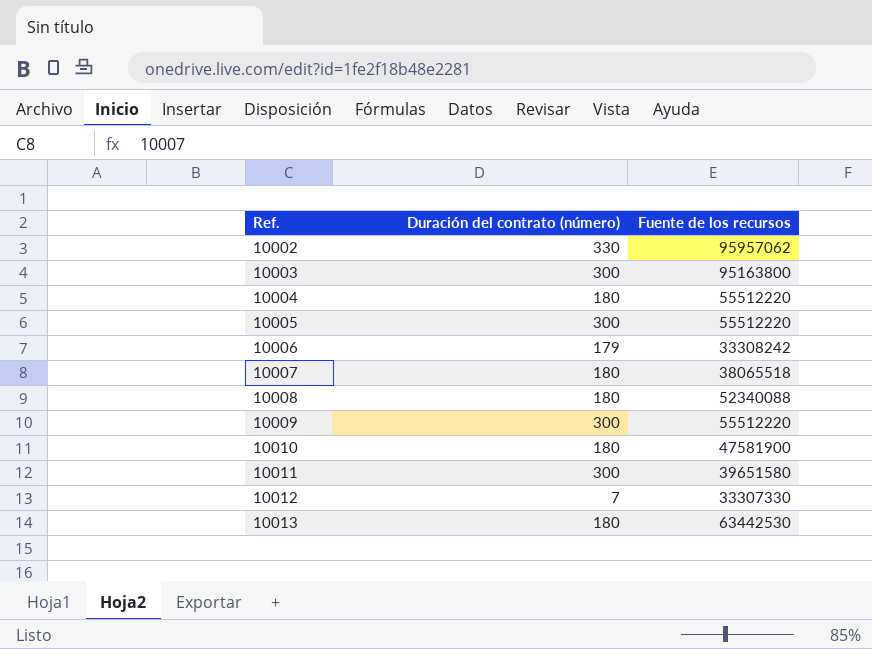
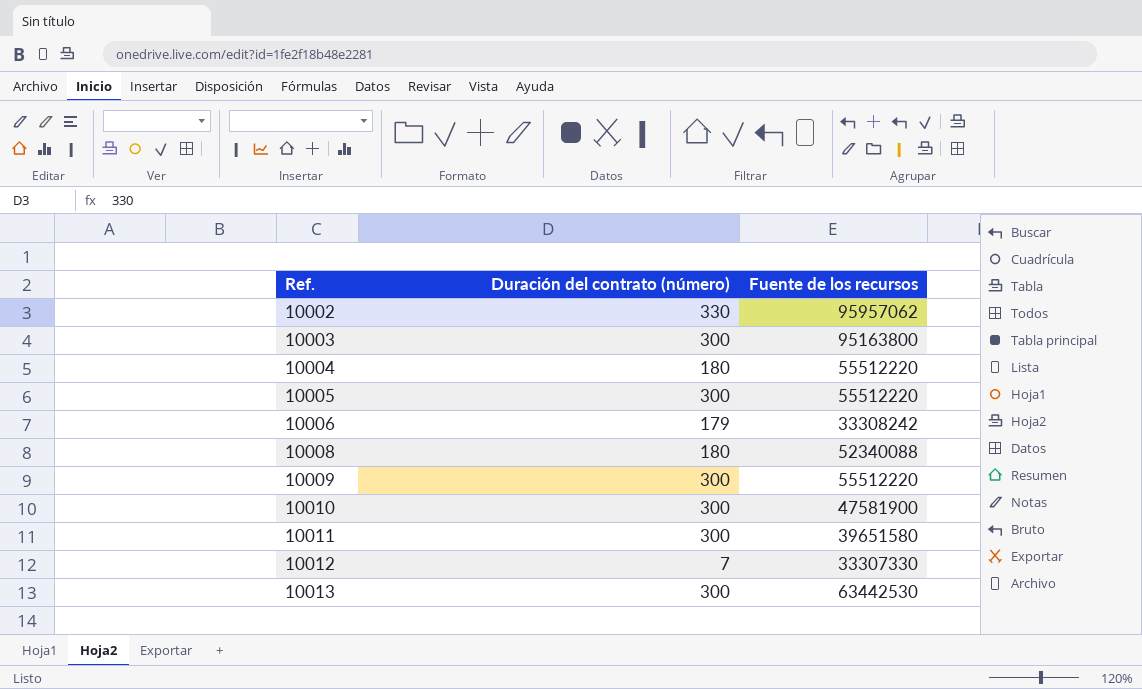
row 10007: 180 | 38065518 -> none
10010 | Duración del contrato (número): 180 -> 300
10013 | Duración del contrato (número): 180 -> 300

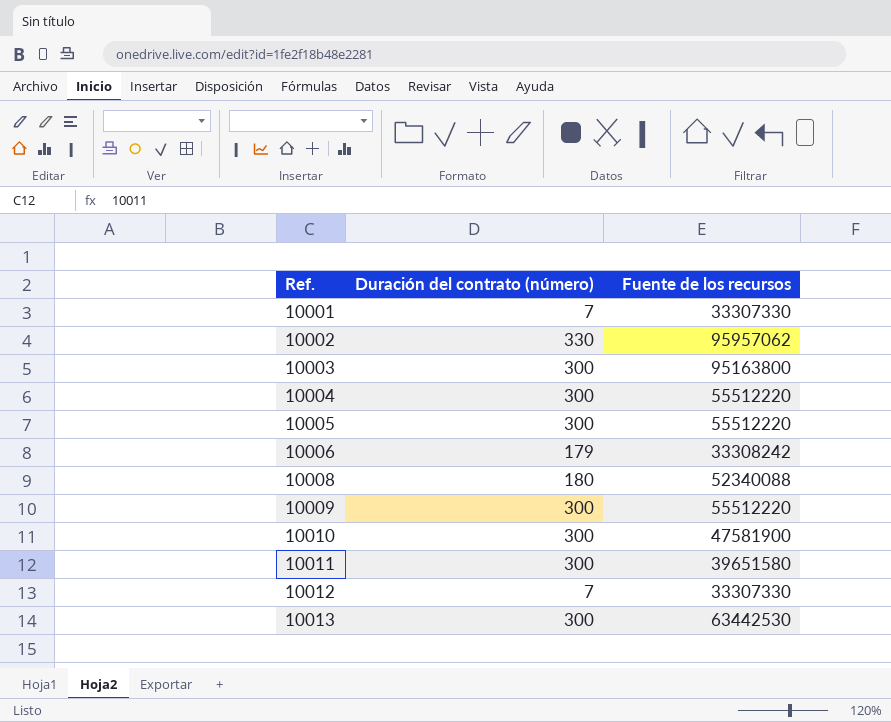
row 10001: none -> 7 | 33307330
10004 | Duración del contrato (número): 180 -> 300

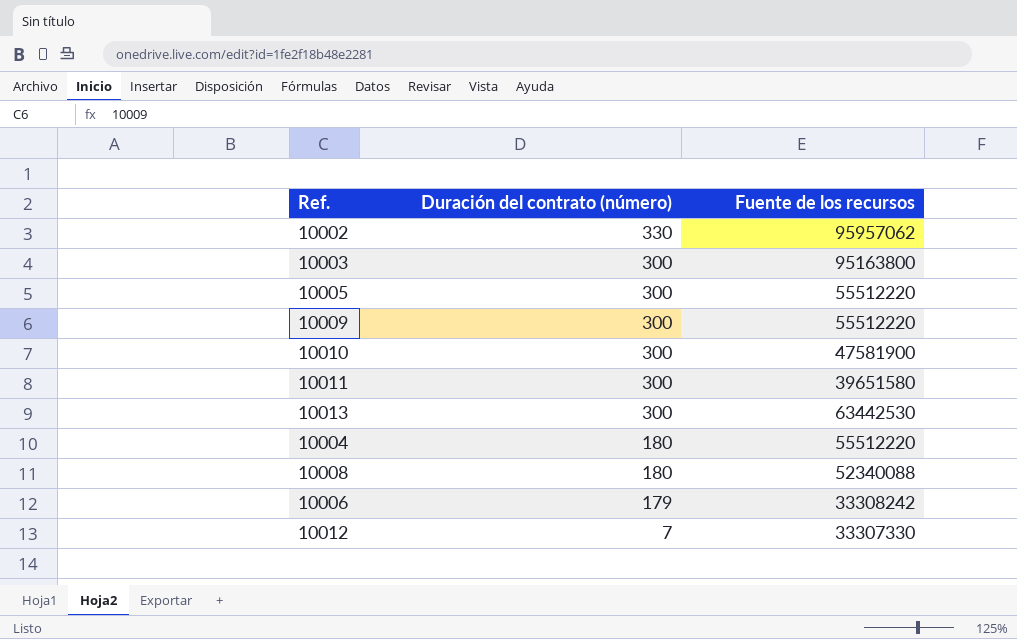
row order: Ref. ascending -> Duración del contrato (número) descending
row 10001: 7 | 33307330 -> none
10004 | Duración del contrato (número): 300 -> 180

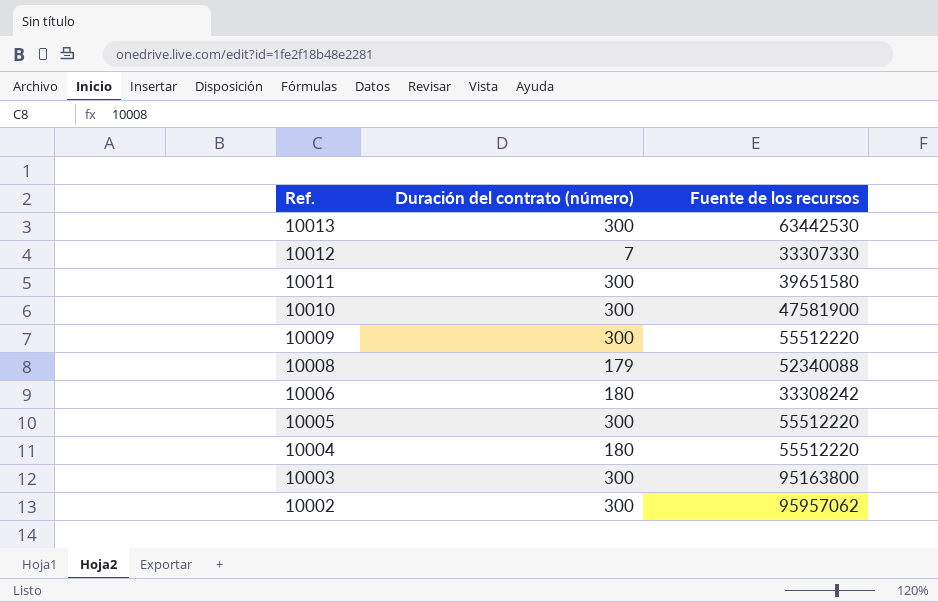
row order: Duración del contrato (número) descending -> Ref. descending
10008 | Duración del contrato (número): 180 -> 179
10006 | Duración del contrato (número): 179 -> 180
10002 | Duración del contrato (número): 330 -> 300

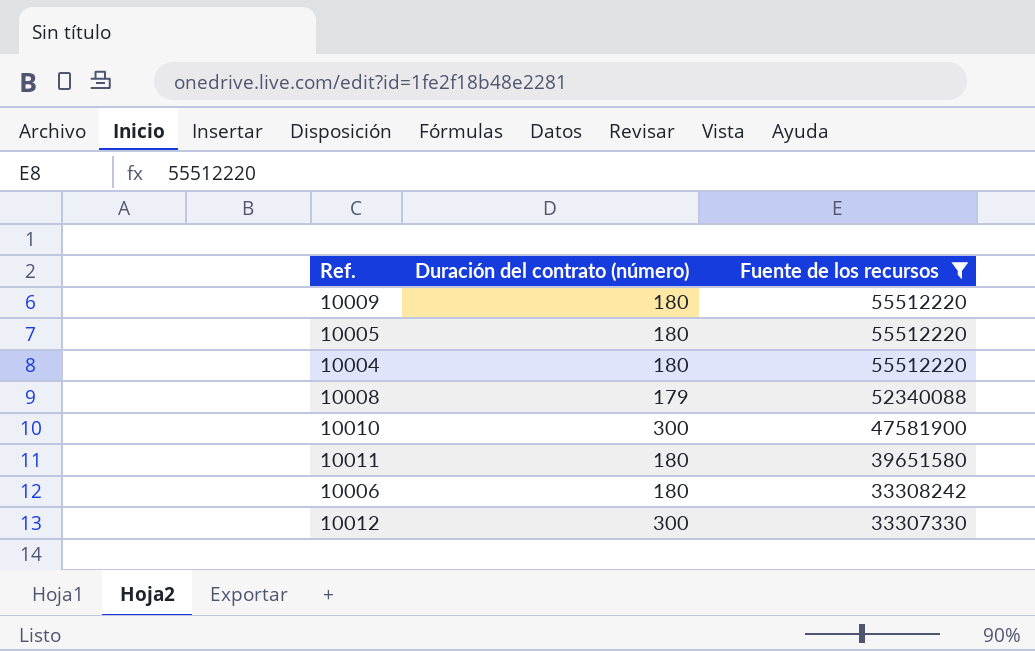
filter: none -> Fuente de los recursos <= 55512220
row order: Ref. descending -> Fuente de los recursos descending
10009 | Duración del contrato (número): 300 -> 180
10005 | Duración del contrato (número): 300 -> 180
10011 | Duración del contrato (número): 300 -> 180
10012 | Duración del contrato (número): 7 -> 300

